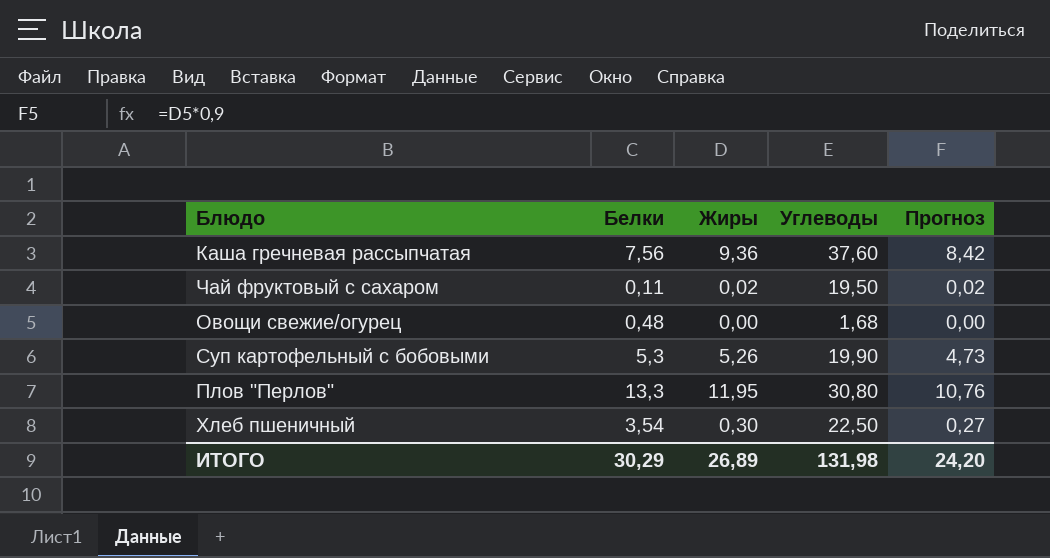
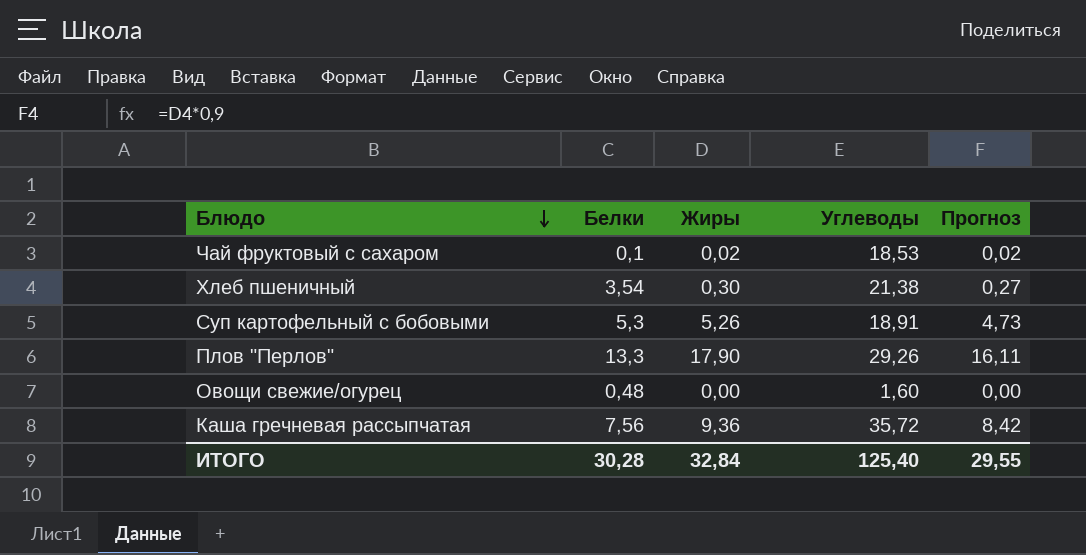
row order: none -> Блюдо descending
Чай фруктовый с сахаром | Белки: 0,11 -> 0,1
Чай фруктовый с сахаром | Углеводы: 19,50 -> 18,53
Хлеб пшеничный | Углеводы: 22,50 -> 21,38
Суп картофельный с бобовыми | Углеводы: 19,90 -> 18,91
Плов "Перлов" | Жиры: 11,95 -> 17,90
Плов "Перлов" | Углеводы: 30,80 -> 29,26
Плов "Перлов" | Прогноз: 10,76 -> 16,11
Овощи свежие/огурец | Углеводы: 1,68 -> 1,60
Каша гречневая рассыпчатая | Углеводы: 37,60 -> 35,72
ИТОГО | Белки: 30,29 -> 30,28
ИТОГО | Жиры: 26,89 -> 32,84
ИТОГО | Углеводы: 131,98 -> 125,40
ИТОГО | Прогноз: 24,20 -> 29,55

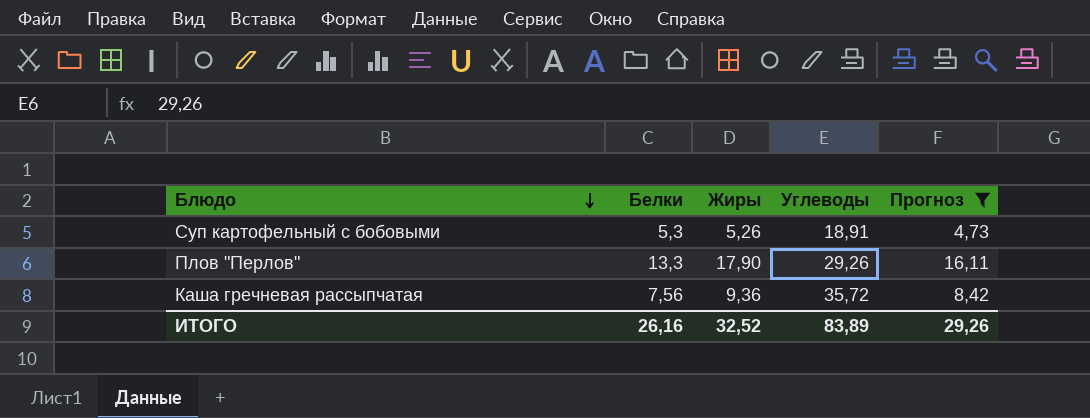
filter: none -> Прогноз >= 4,73
ИТОГО | Белки: 30,28 -> 26,16
ИТОГО | Жиры: 32,84 -> 32,52
ИТОГО | Углеводы: 125,40 -> 83,89
ИТОГО | Прогноз: 29,55 -> 29,26

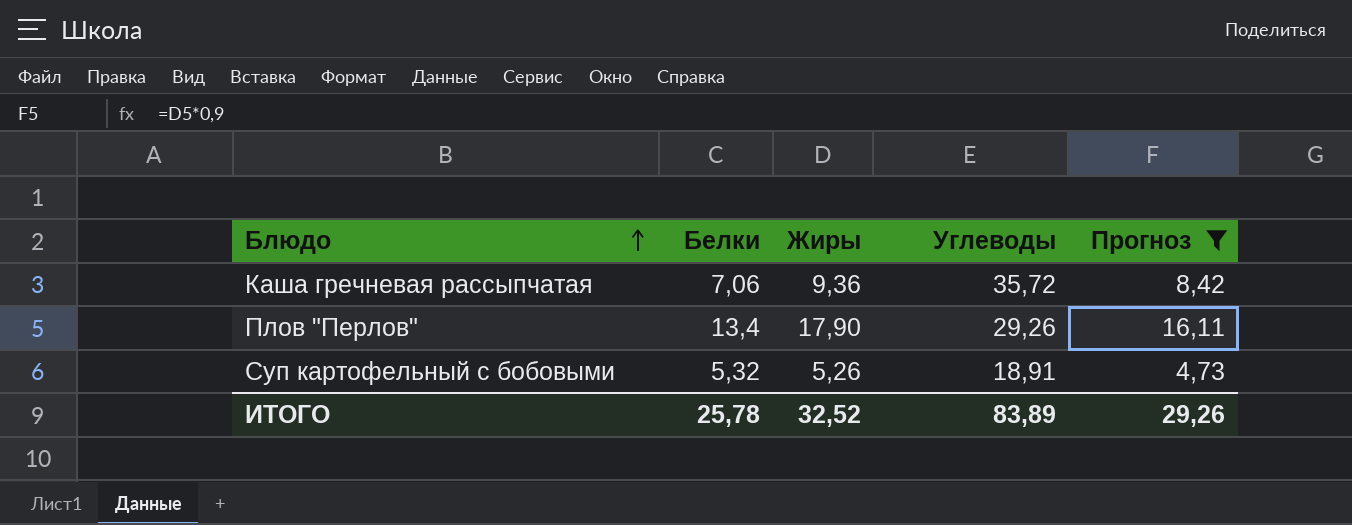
row order: Блюдо descending -> Блюдо ascending
Каша гречневая рассыпчатая | Белки: 7,56 -> 7,06
Плов "Перлов" | Белки: 13,3 -> 13,4
Суп картофельный с бобовыми | Белки: 5,3 -> 5,32
ИТОГО | Белки: 26,16 -> 25,78

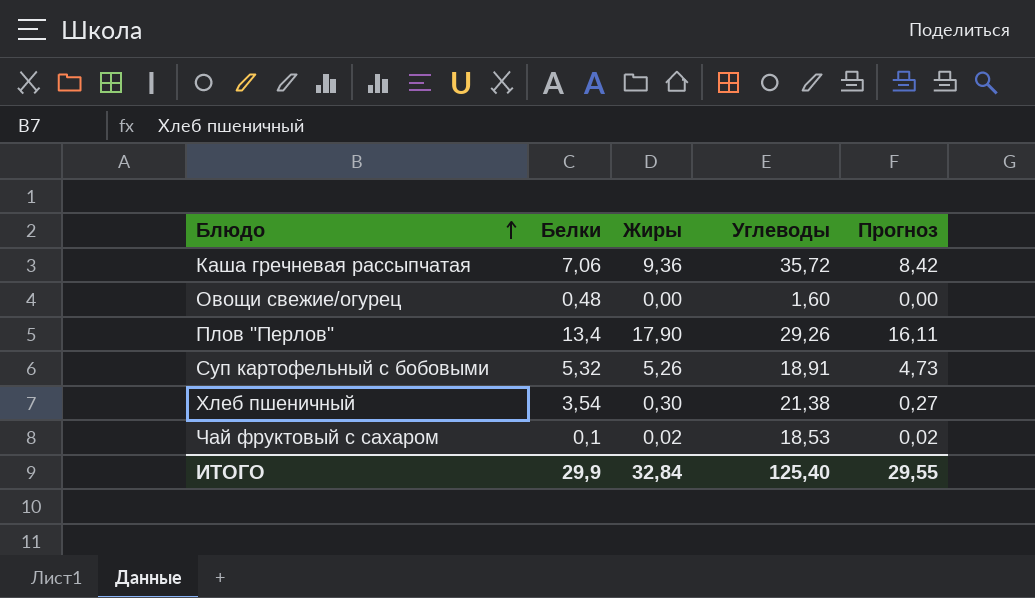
filter: Прогноз >= 4,73 -> none
ИТОГО | Белки: 25,78 -> 29,9
ИТОГО | Жиры: 32,52 -> 32,84
ИТОГО | Углеводы: 83,89 -> 125,40
ИТОГО | Прогноз: 29,26 -> 29,55

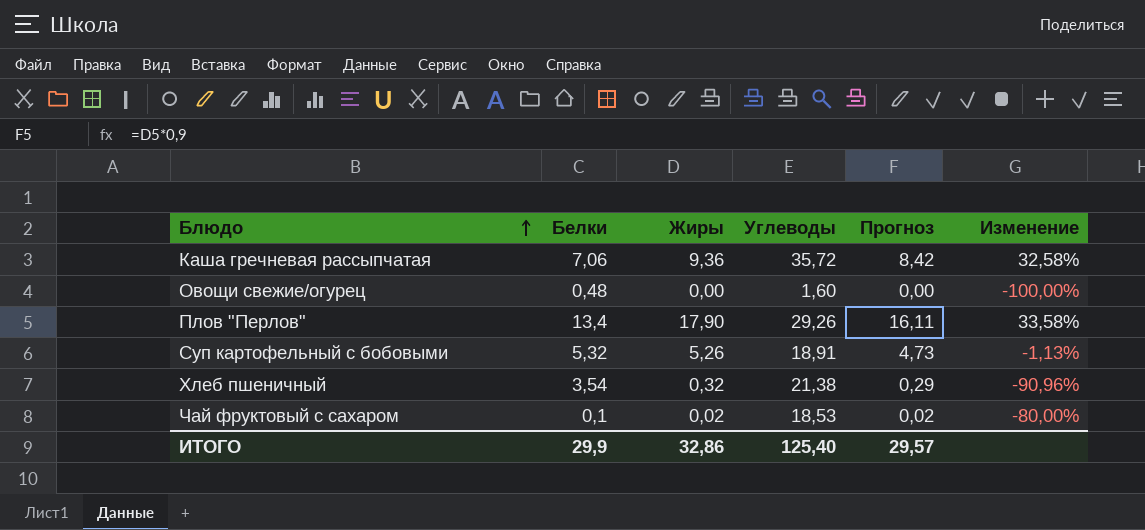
column Изменение | formula: none -> ([Жиры] - [Белки]) / [Белки]
Хлеб пшеничный | Жиры: 0,30 -> 0,32
Хлеб пшеничный | Прогноз: 0,27 -> 0,29
ИТОГО | Жиры: 32,84 -> 32,86
ИТОГО | Прогноз: 29,55 -> 29,57

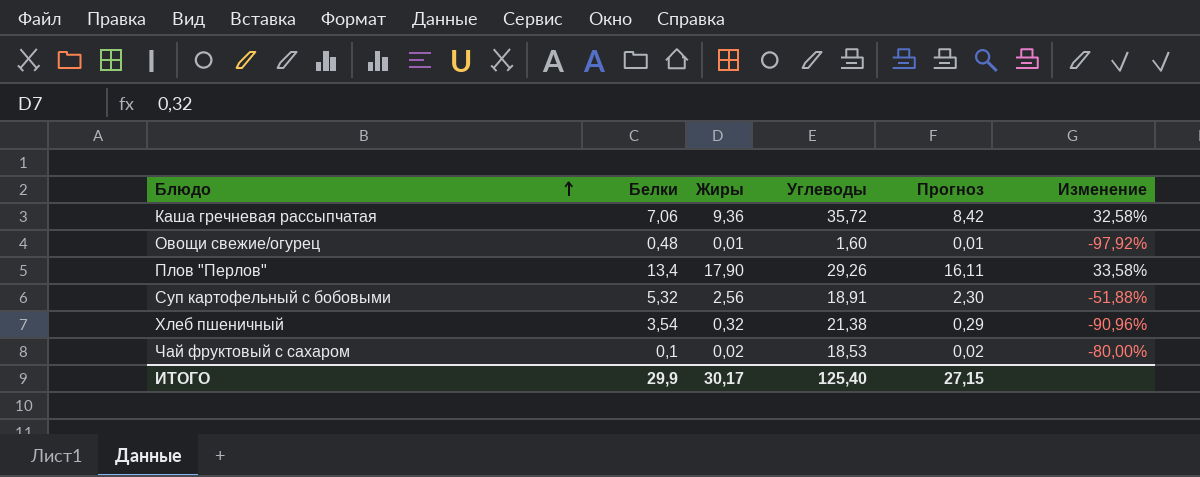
Овощи свежие/огурец | Жиры: 0,00 -> 0,01
Овощи свежие/огурец | Прогноз: 0,00 -> 0,01
Овощи свежие/огурец | Изменение: -100,00% -> -97,92%
Суп картофельный с бобовыми | Жиры: 5,26 -> 2,56
Суп картофельный с бобовыми | Прогноз: 4,73 -> 2,30
Суп картофельный с бобовыми | Изменение: -1,13% -> -51,88%
ИТОГО | Жиры: 32,86 -> 30,17
ИТОГО | Прогноз: 29,57 -> 27,15

